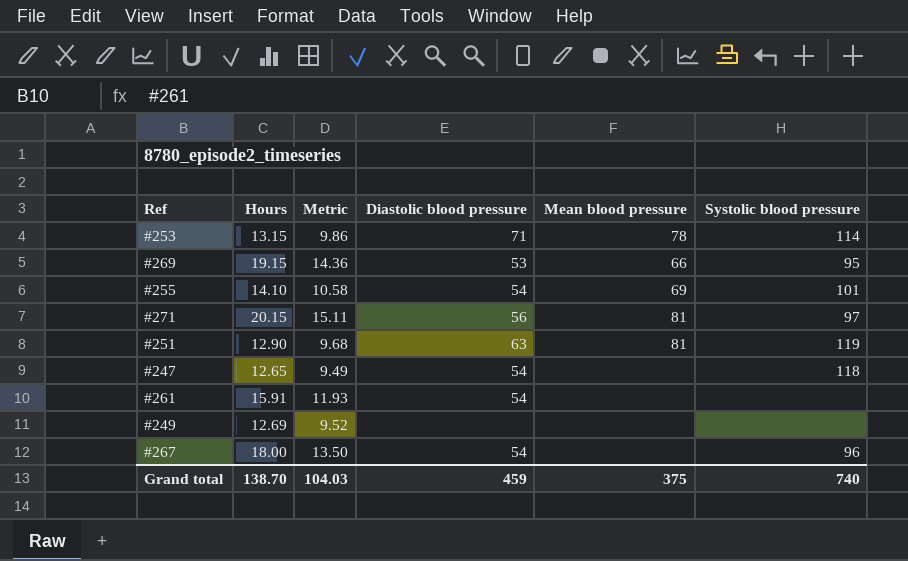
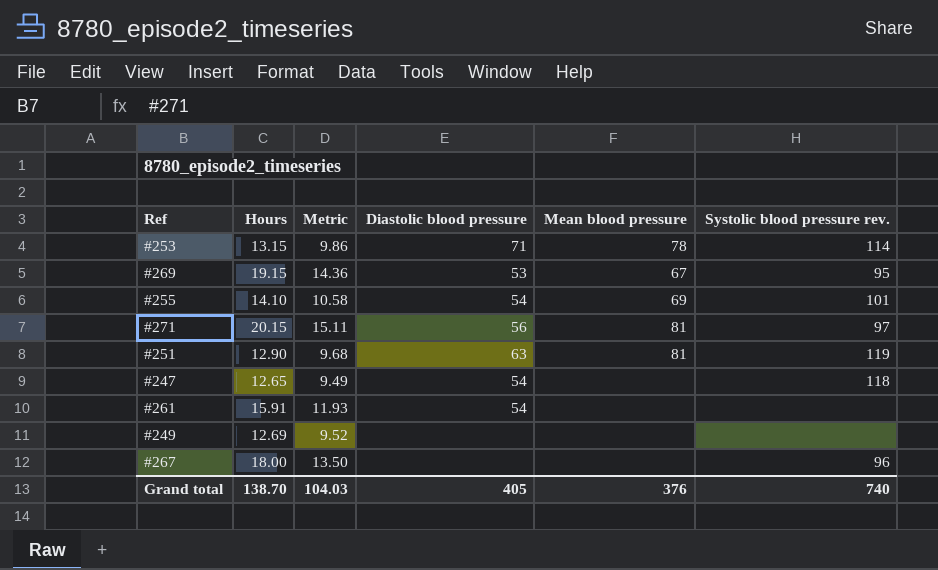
column name: Systolic blood pressure -> Systolic blood pressure rev.
#269 | Mean blood pressure: 66 -> 67
#267 | Diastolic blood pressure: 54 -> none
Grand total | Diastolic blood pressure: 459 -> 405
Grand total | Mean blood pressure: 375 -> 376

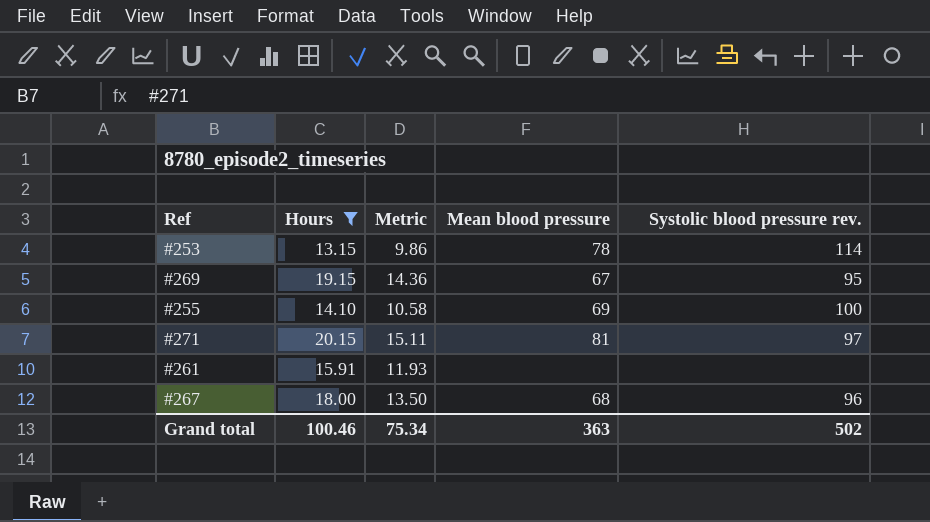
filter: none -> Hours >= 13.15
column Diastolic blood pressure | position: 4 -> none
#255 | Systolic blood pressure rev.: 101 -> 100
#267 | Mean blood pressure: none -> 68
Grand total | Hours: 138.70 -> 100.46
Grand total | Metric: 104.03 -> 75.34
Grand total | Mean blood pressure: 376 -> 363
Grand total | Systolic blood pressure rev.: 740 -> 502

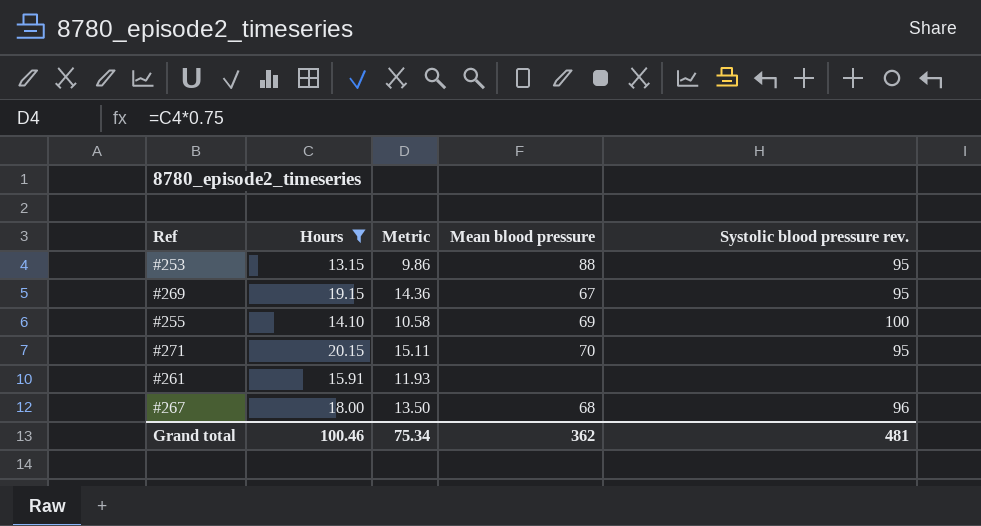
#253 | Mean blood pressure: 78 -> 88
#253 | Systolic blood pressure rev.: 114 -> 95
#271 | Mean blood pressure: 81 -> 70
#271 | Systolic blood pressure rev.: 97 -> 95
Grand total | Mean blood pressure: 363 -> 362
Grand total | Systolic blood pressure rev.: 502 -> 481

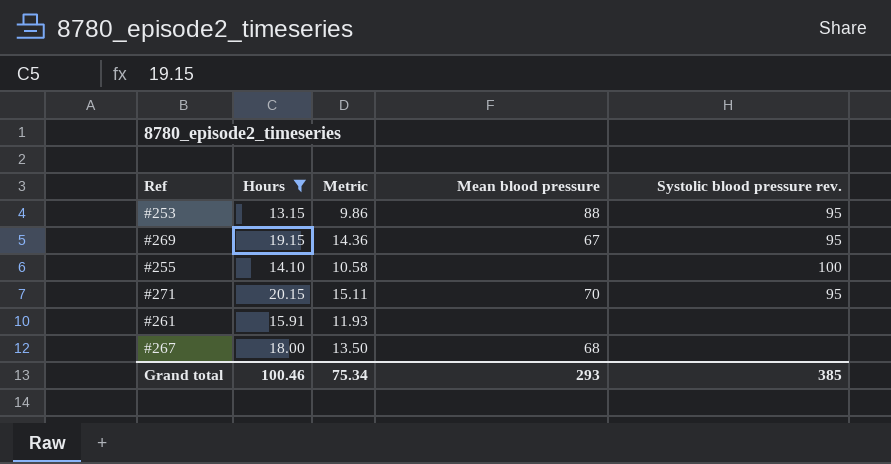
#255 | Mean blood pressure: 69 -> none
#267 | Systolic blood pressure rev.: 96 -> none
Grand total | Mean blood pressure: 362 -> 293
Grand total | Systolic blood pressure rev.: 481 -> 385

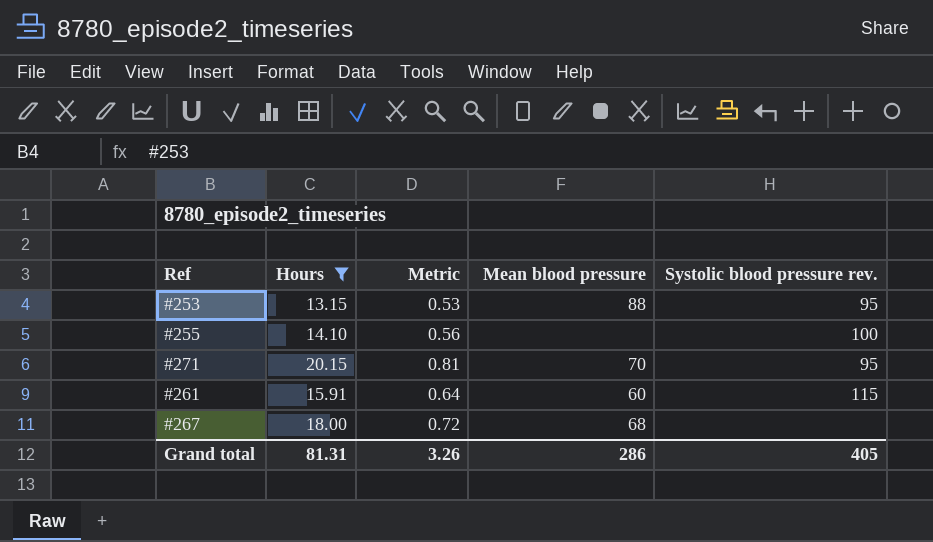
column Metric | formula: [Hours] * 0.75 -> [Hours] * 0.04
row #269: 19.15 | 14.36 | 67 | 95 -> none
#261 | Mean blood pressure: none -> 60
#261 | Systolic blood pressure rev.: none -> 115
Grand total | Hours: 100.46 -> 81.31
Grand total | Metric: 75.34 -> 3.26
Grand total | Mean blood pressure: 293 -> 286
Grand total | Systolic blood pressure rev.: 385 -> 405

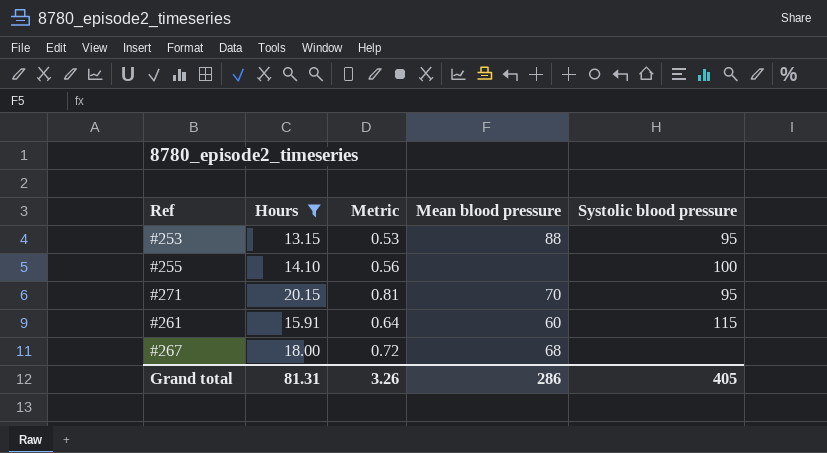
column name: Systolic blood pressure rev. -> Systolic blood pressure

